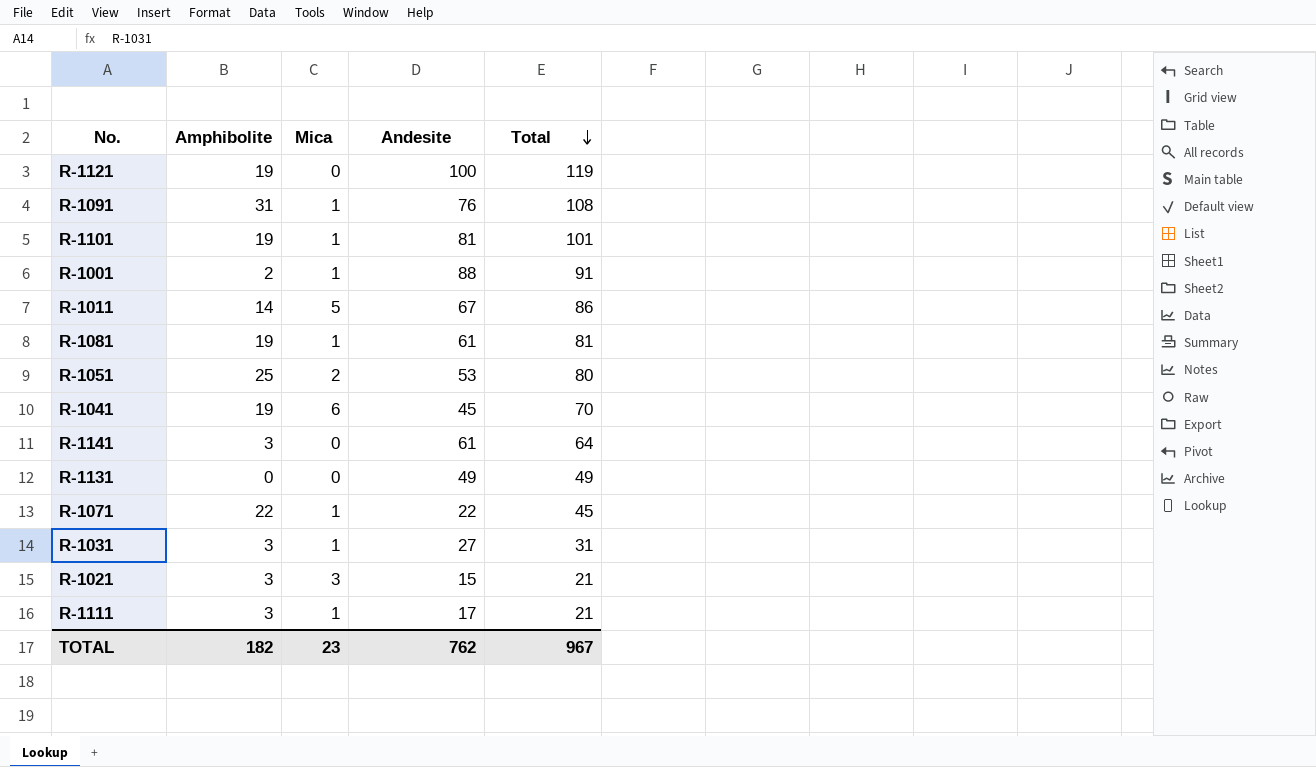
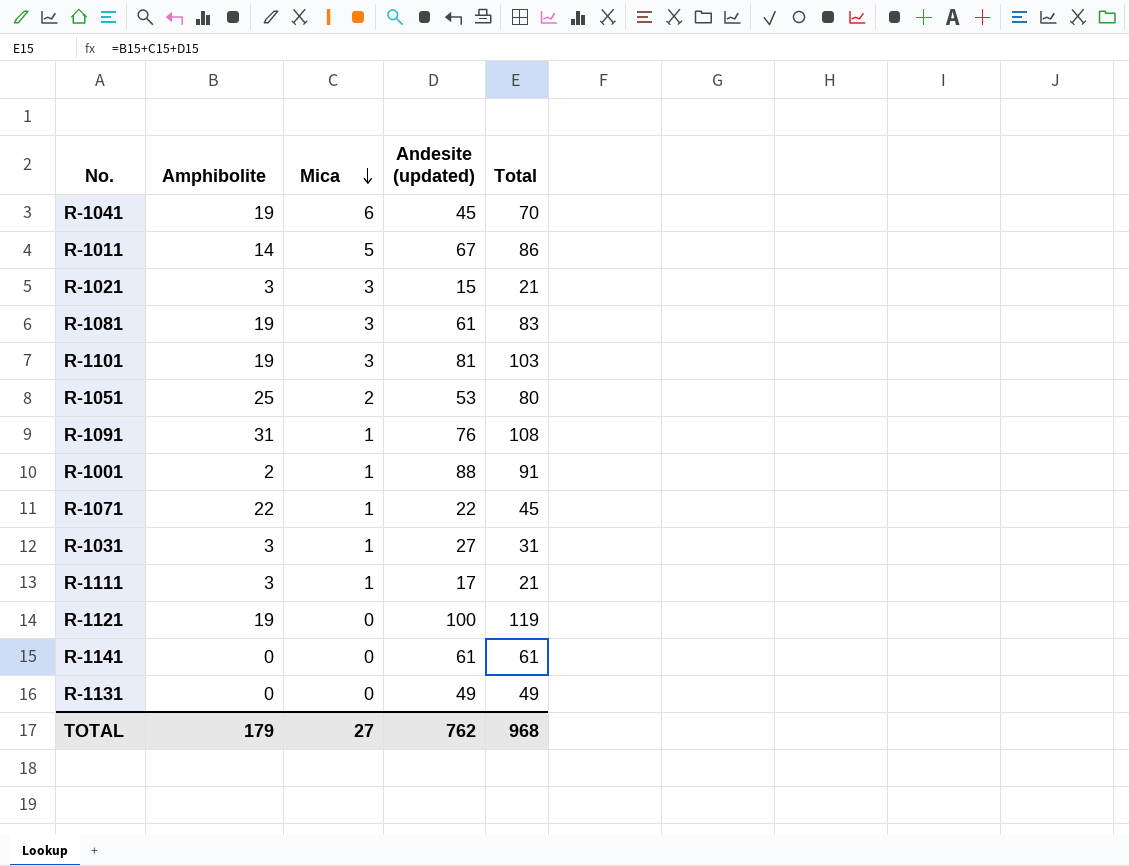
row order: Total descending -> Mica descending
column name: Andesite -> Andesite (updated)
R-1081 | Mica: 1 -> 3
R-1081 | Total: 81 -> 83
R-1101 | Mica: 1 -> 3
R-1101 | Total: 101 -> 103
R-1141 | Amphibolite: 3 -> 0
R-1141 | Total: 64 -> 61
TOTAL | Amphibolite: 182 -> 179
TOTAL | Mica: 23 -> 27
TOTAL | Total: 967 -> 968

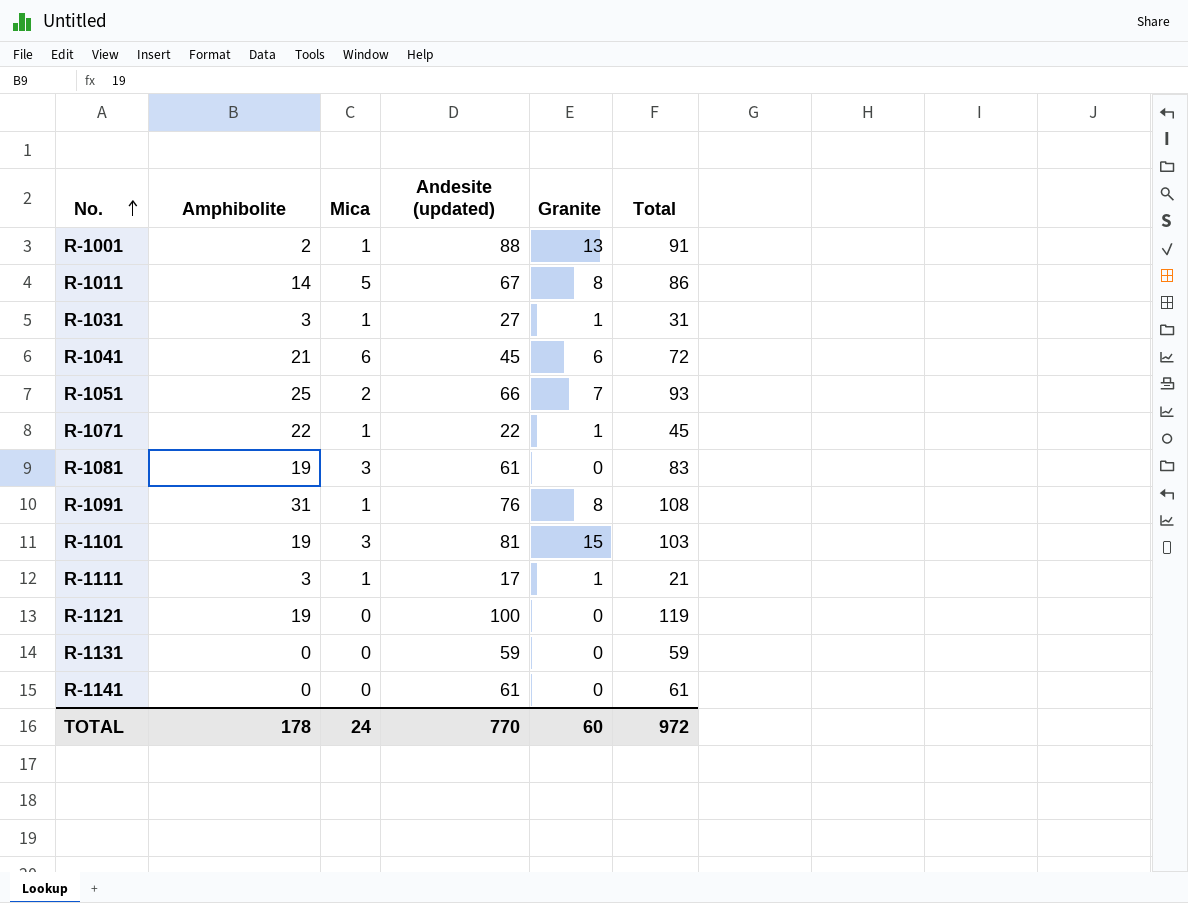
row order: Mica descending -> No. ascending
column Granite | position: none -> 5
row R-1021: 3 | 3 | 15 | 21 -> none
R-1041 | Amphibolite: 19 -> 21
R-1041 | Total: 70 -> 72
R-1051 | Andesite (updated): 53 -> 66
R-1051 | Total: 80 -> 93
R-1131 | Andesite (updated): 49 -> 59
R-1131 | Total: 49 -> 59
TOTAL | Amphibolite: 179 -> 178
TOTAL | Mica: 27 -> 24
TOTAL | Andesite (updated): 762 -> 770
TOTAL | Total: 968 -> 972

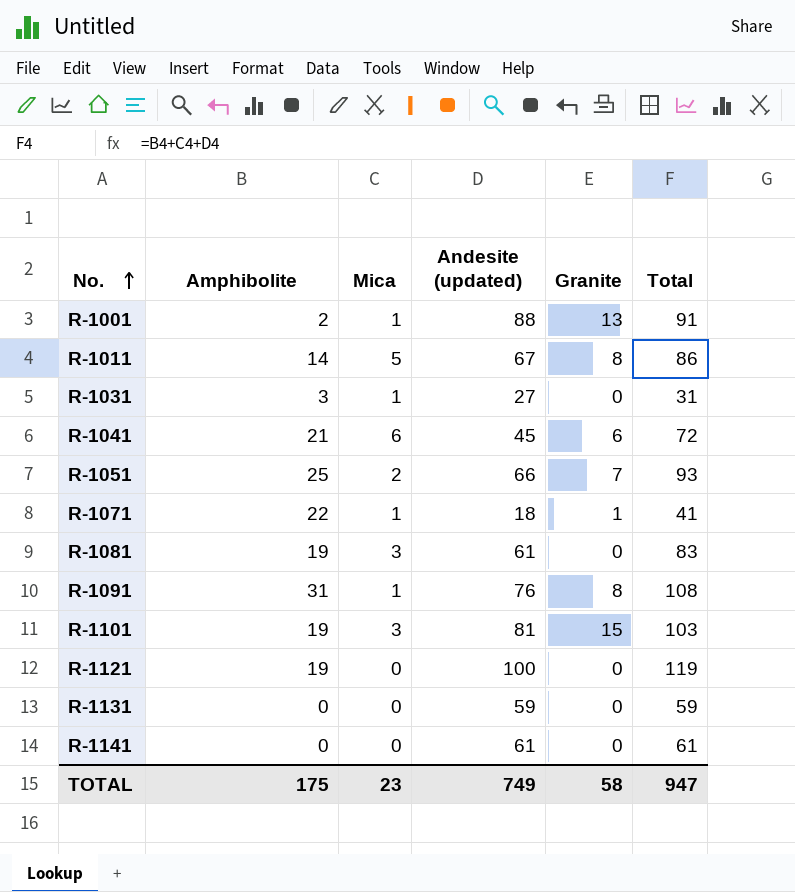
row R-1111: 3 | 1 | 17 | 1 | 21 -> none
R-1031 | Granite: 1 -> 0
R-1071 | Andesite (updated): 22 -> 18
R-1071 | Total: 45 -> 41
TOTAL | Amphibolite: 178 -> 175
TOTAL | Mica: 24 -> 23
TOTAL | Andesite (updated): 770 -> 749
TOTAL | Granite: 60 -> 58
TOTAL | Total: 972 -> 947

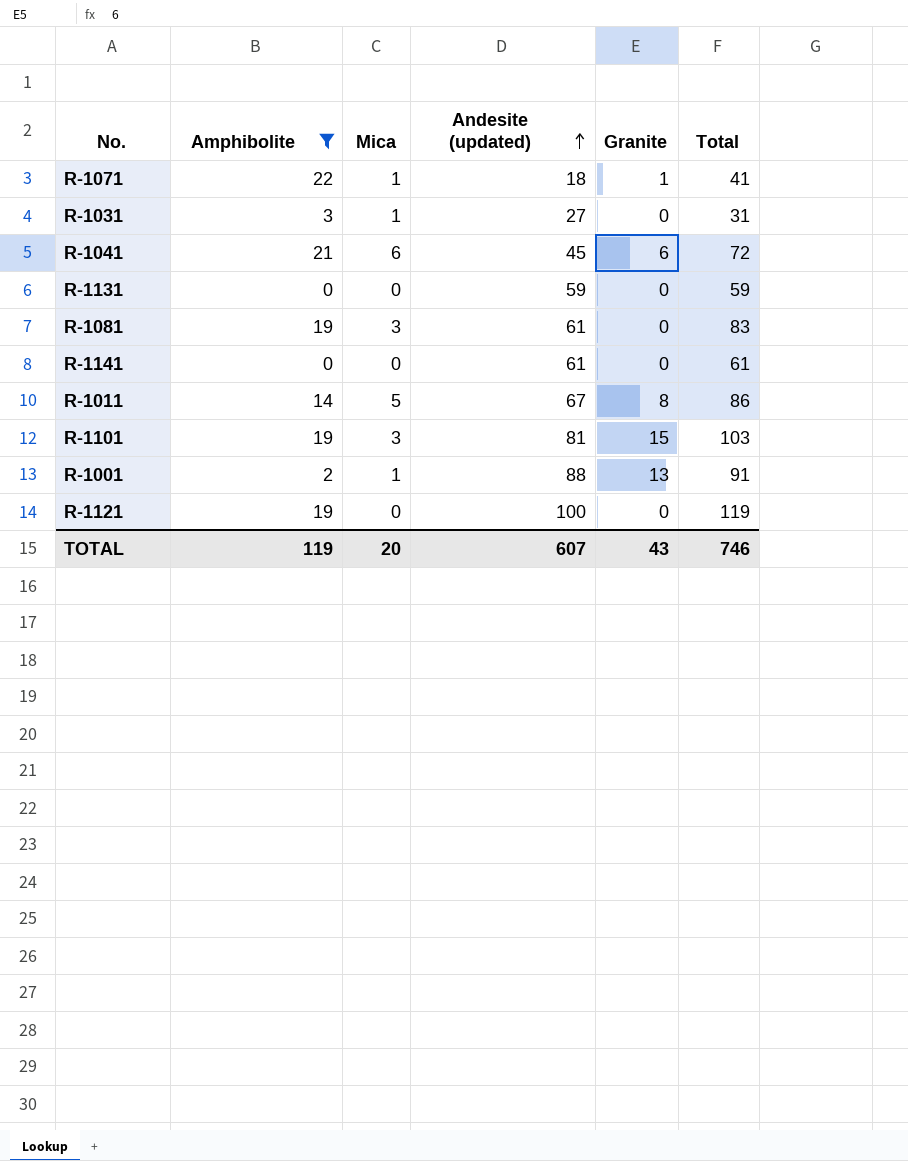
filter: none -> Amphibolite <= 22
row order: No. ascending -> Andesite (updated) ascending
TOTAL | Amphibolite: 175 -> 119
TOTAL | Mica: 23 -> 20
TOTAL | Andesite (updated): 749 -> 607
TOTAL | Granite: 58 -> 43
TOTAL | Total: 947 -> 746

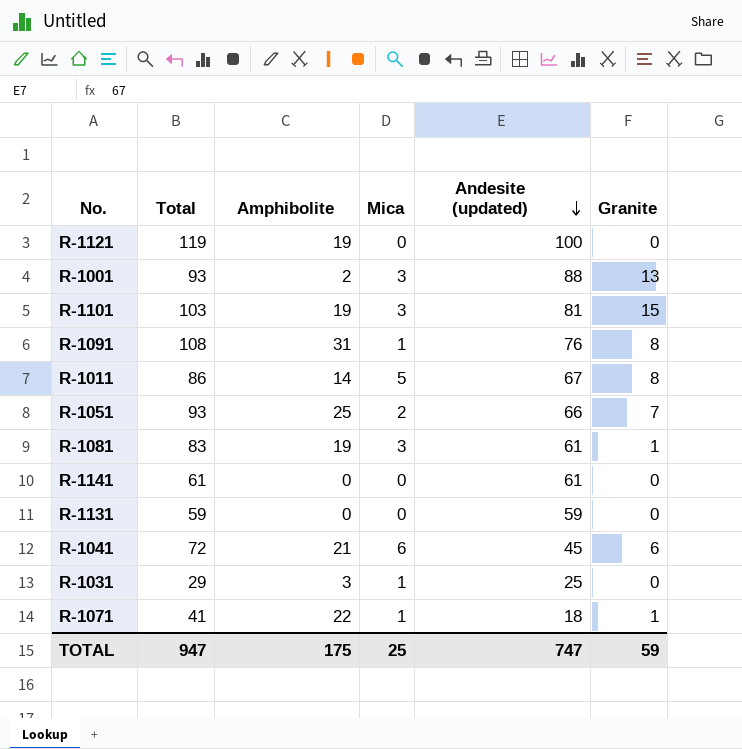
filter: Amphibolite <= 22 -> none
row order: Andesite (updated) ascending -> Andesite (updated) descending
column Total | position: 6 -> 2
R-1001 | Total: 91 -> 93
R-1001 | Mica: 1 -> 3
R-1081 | Granite: 0 -> 1
R-1031 | Total: 31 -> 29
R-1031 | Andesite (updated): 27 -> 25
TOTAL | Total: 746 -> 947
TOTAL | Amphibolite: 119 -> 175
TOTAL | Mica: 20 -> 25
TOTAL | Andesite (updated): 607 -> 747
TOTAL | Granite: 43 -> 59

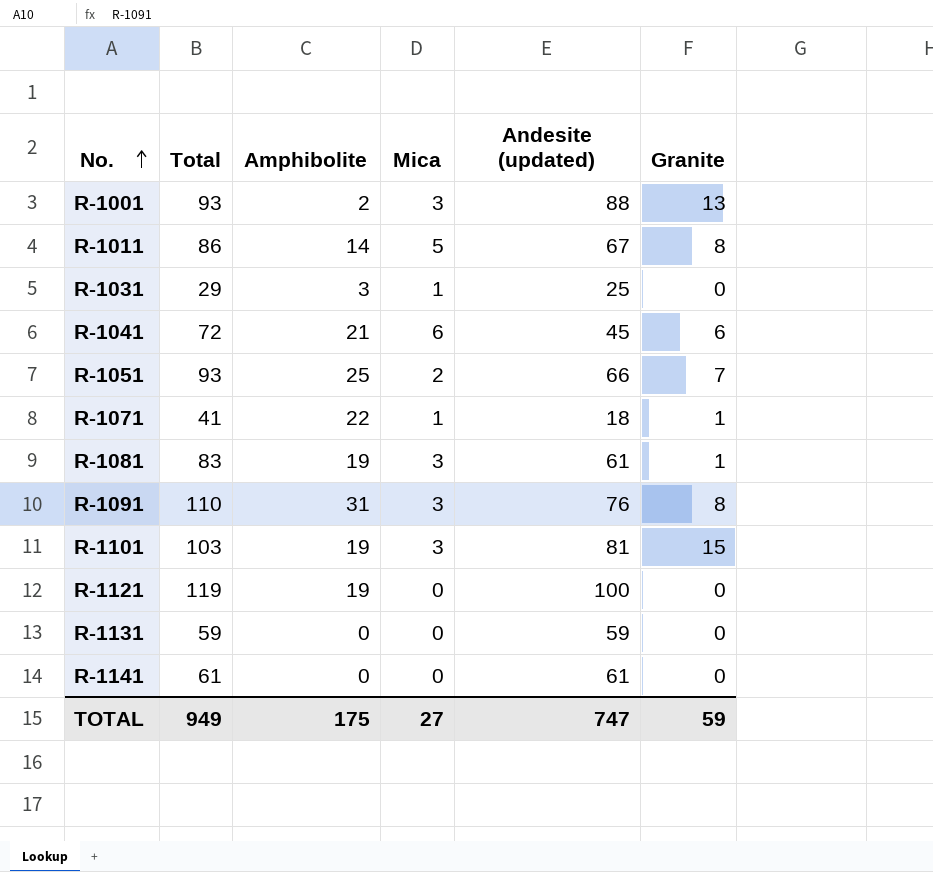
row order: Andesite (updated) descending -> No. ascending
R-1091 | Total: 108 -> 110
R-1091 | Mica: 1 -> 3
TOTAL | Total: 947 -> 949
TOTAL | Mica: 25 -> 27

